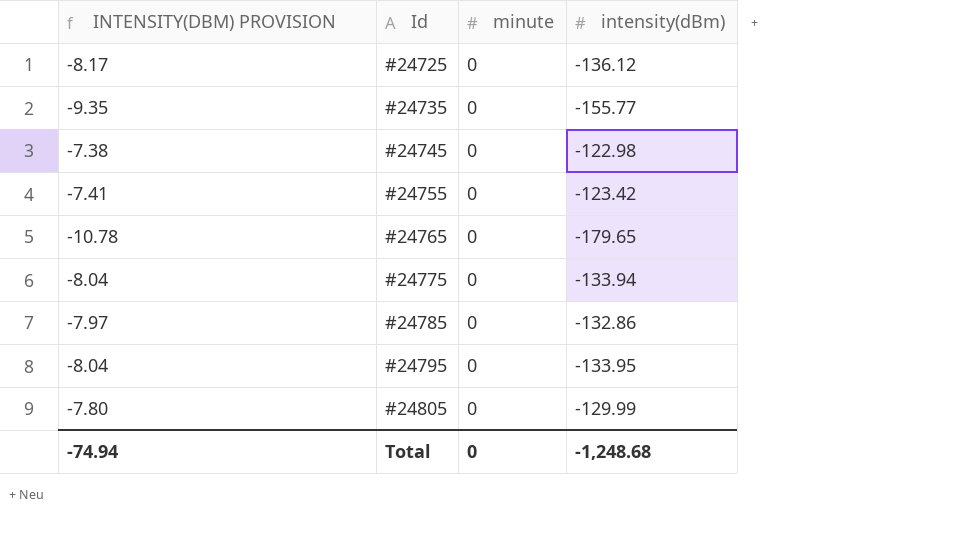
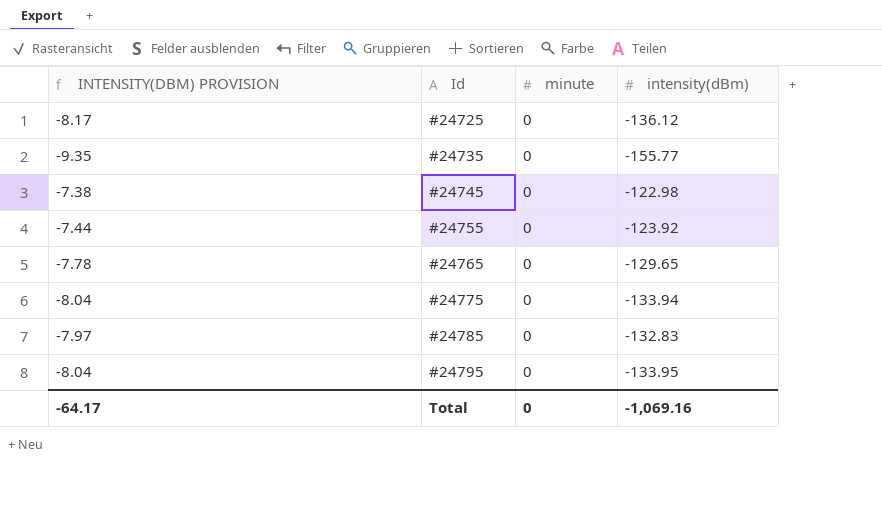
row #24805: -7.80 | 0 | -129.99 -> none
#24755 | INTENSITY(DBM) PROVISION: -7.41 -> -7.44
#24755 | intensity(dBm): -123.42 -> -123.92
#24765 | INTENSITY(DBM) PROVISION: -10.78 -> -7.78
#24765 | intensity(dBm): -179.65 -> -129.65
#24785 | intensity(dBm): -132.86 -> -132.83
Total | INTENSITY(DBM) PROVISION: -74.94 -> -64.17
Total | intensity(dBm): -1,248.68 -> -1,069.16

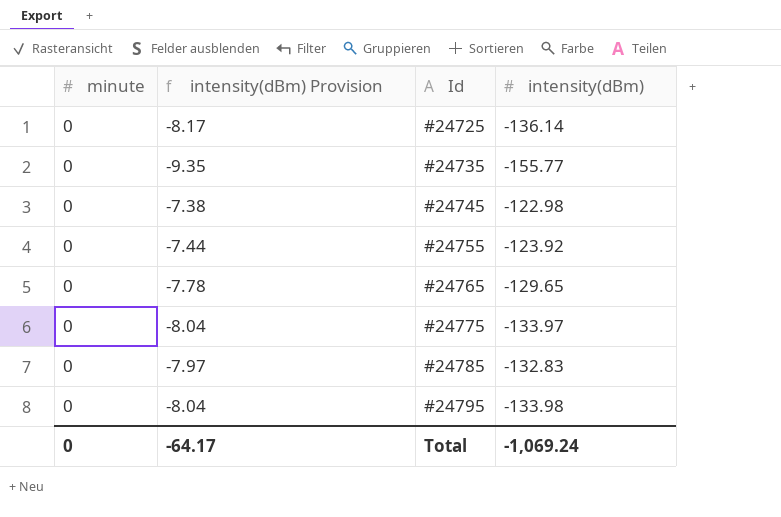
column minute | position: 3 -> 1
column name: INTENSITY(DBM) PROVISION -> intensity(dBm) Provision
#24725 | intensity(dBm): -136.12 -> -136.14
#24775 | intensity(dBm): -133.94 -> -133.97
#24795 | intensity(dBm): -133.95 -> -133.98
Total | intensity(dBm): -1,069.16 -> -1,069.24

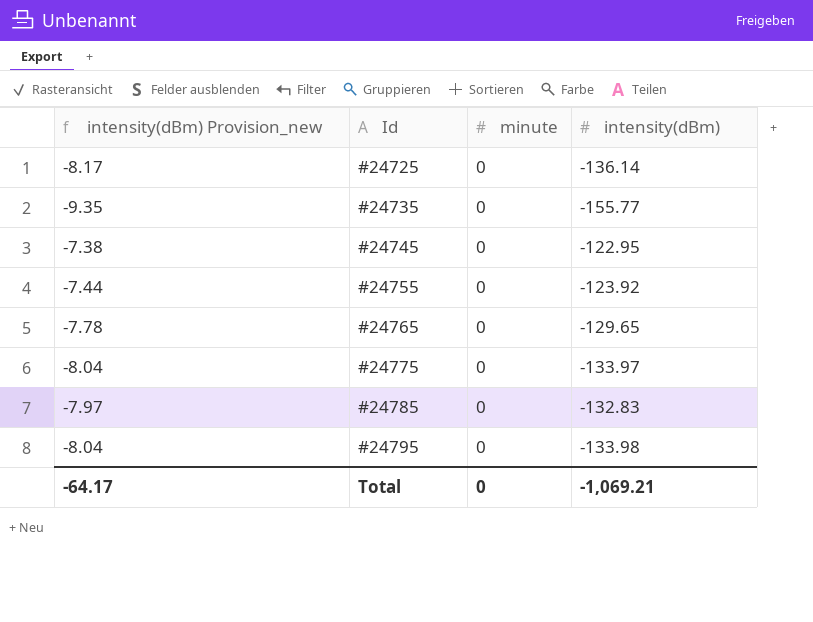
column name: intensity(dBm) Provision -> intensity(dBm) Provision_new
column minute | position: 1 -> 3
#24745 | intensity(dBm): -122.98 -> -122.95
Total | intensity(dBm): -1,069.24 -> -1,069.21

